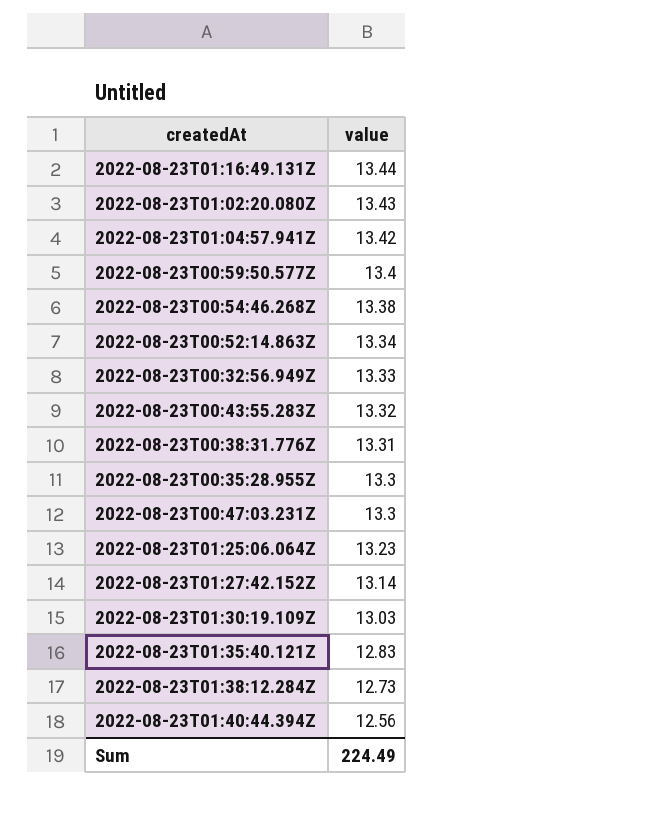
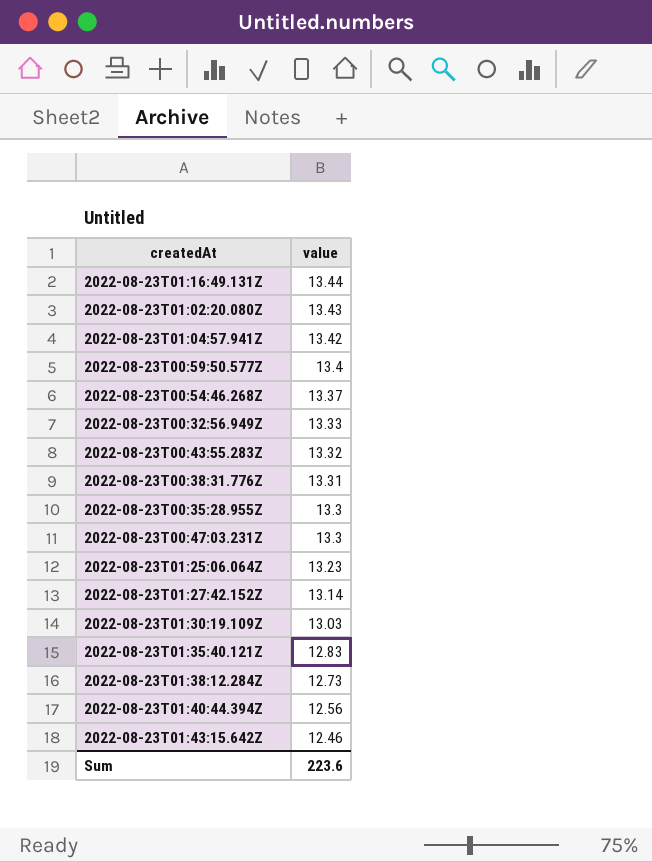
row 2022-08-23T00:52:14.863Z: 13.34 -> none
2022-08-23T00:54:46.268Z | value: 13.38 -> 13.37
row 2022-08-23T01:43:15.642Z: none -> 12.46
Sum | value: 224.49 -> 223.6

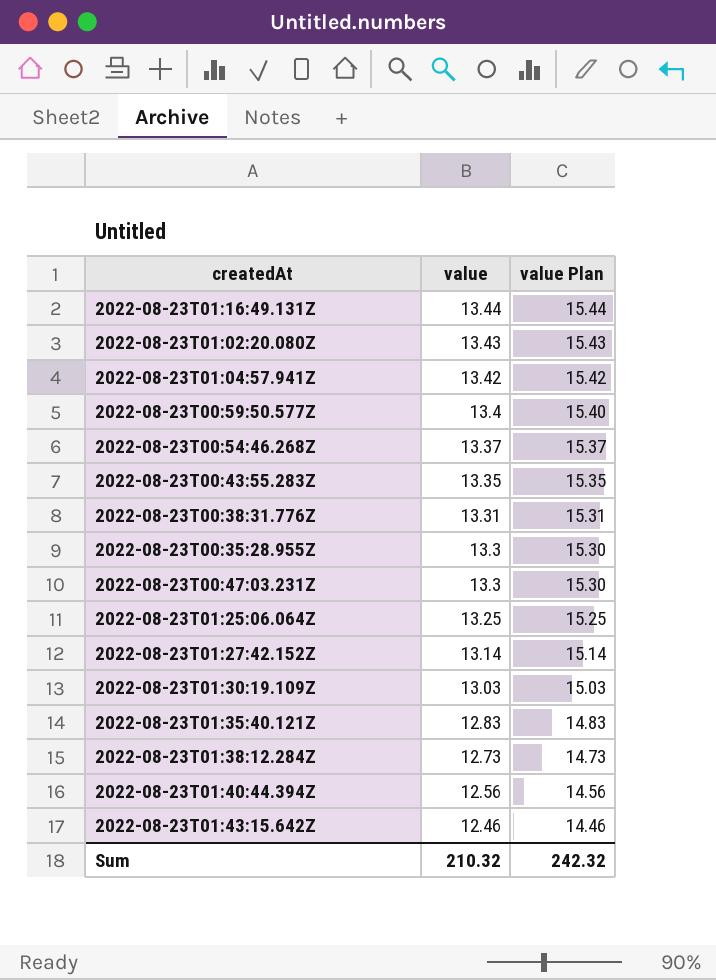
column value Plan | formula: none -> [value] + 2
row 2022-08-23T00:32:56.949Z: 13.33 -> none
2022-08-23T00:43:55.283Z | value: 13.32 -> 13.35
2022-08-23T01:25:06.064Z | value: 13.23 -> 13.25
Sum | value: 223.6 -> 210.32

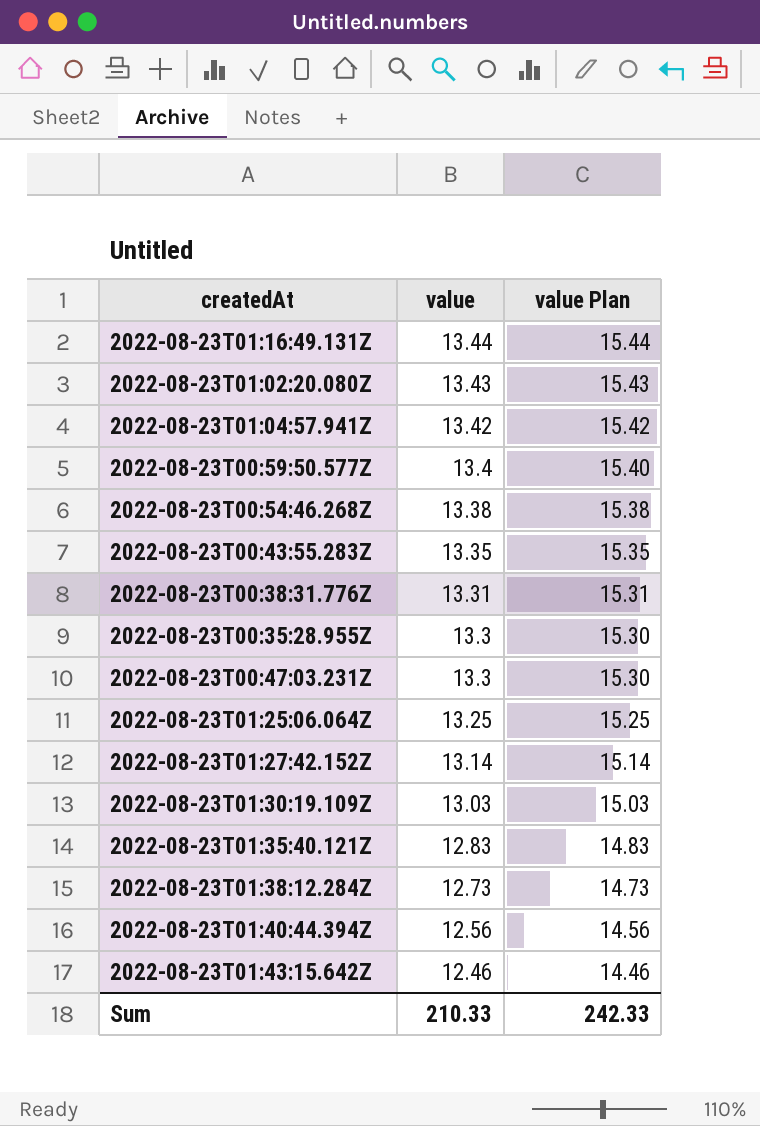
2022-08-23T00:54:46.268Z | value: 13.37 -> 13.38
2022-08-23T00:54:46.268Z | value Plan: 15.37 -> 15.38
Sum | value: 210.32 -> 210.33
Sum | value Plan: 242.32 -> 242.33

